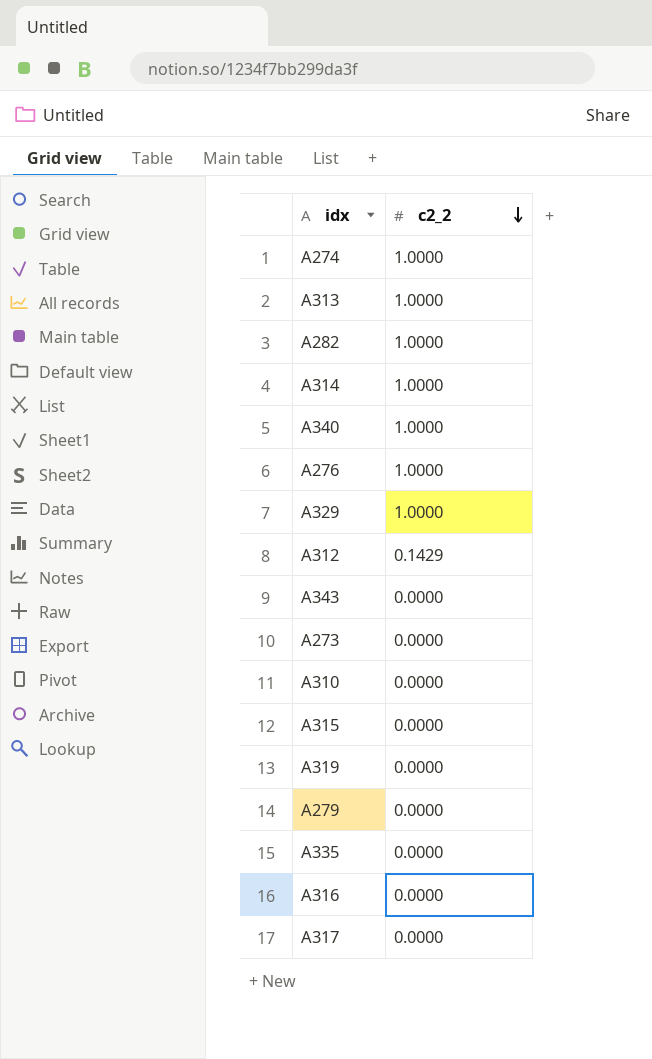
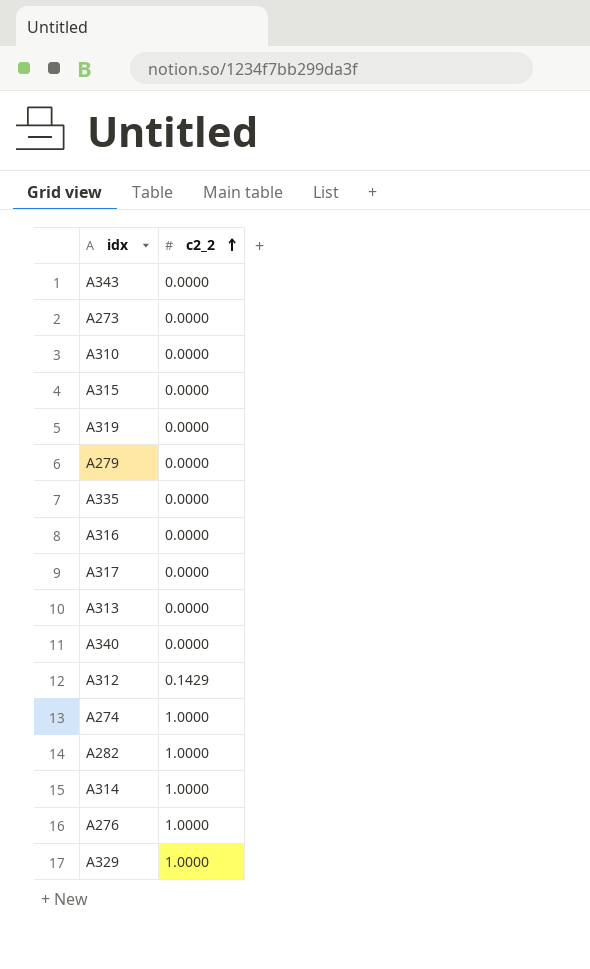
row order: c2_2 descending -> c2_2 ascending
A313 | c2_2: 1.0000 -> 0.0000
A340 | c2_2: 1.0000 -> 0.0000

